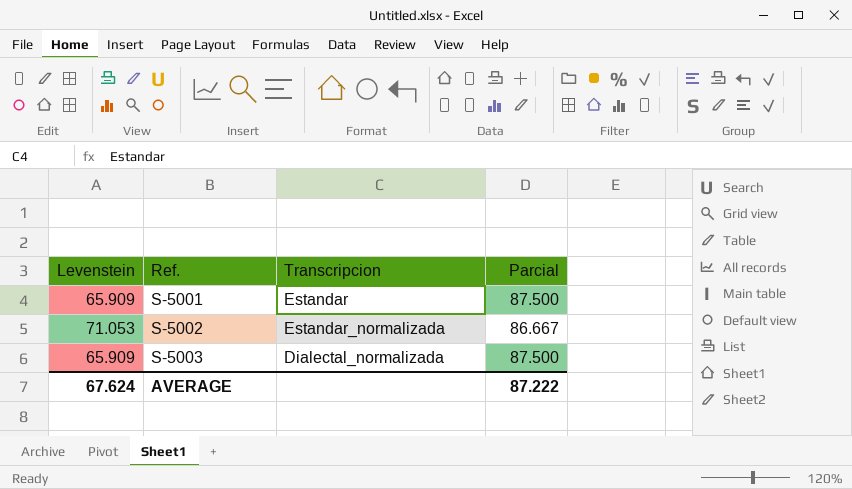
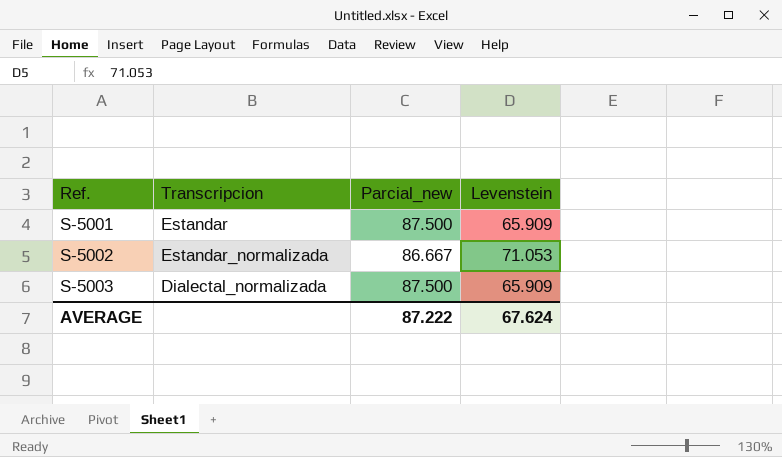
column name: Parcial -> Parcial_new
column Levenstein | position: 1 -> 4

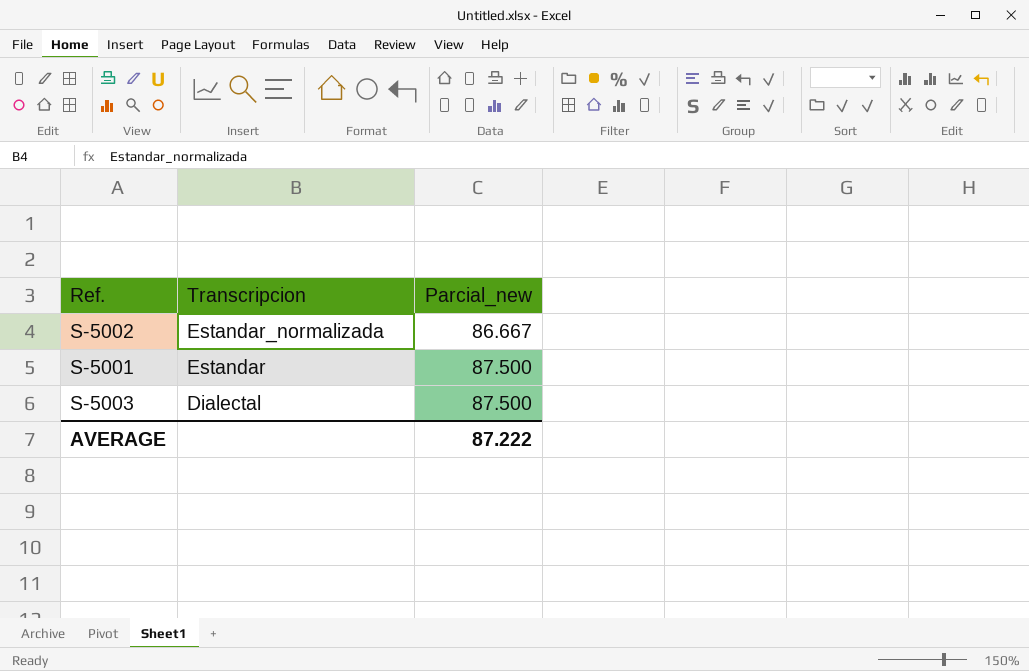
row order: Ref. ascending -> Transcripcion descending
column Levenstein | position: 4 -> none
S-5003 | Transcripcion: Dialectal_normalizada -> Dialectal

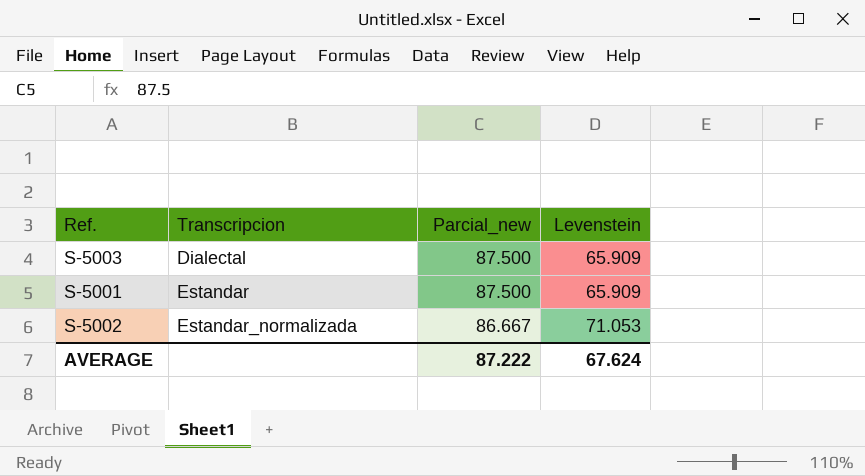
row order: Transcripcion descending -> Transcripcion ascending
column Levenstein | position: none -> 4

